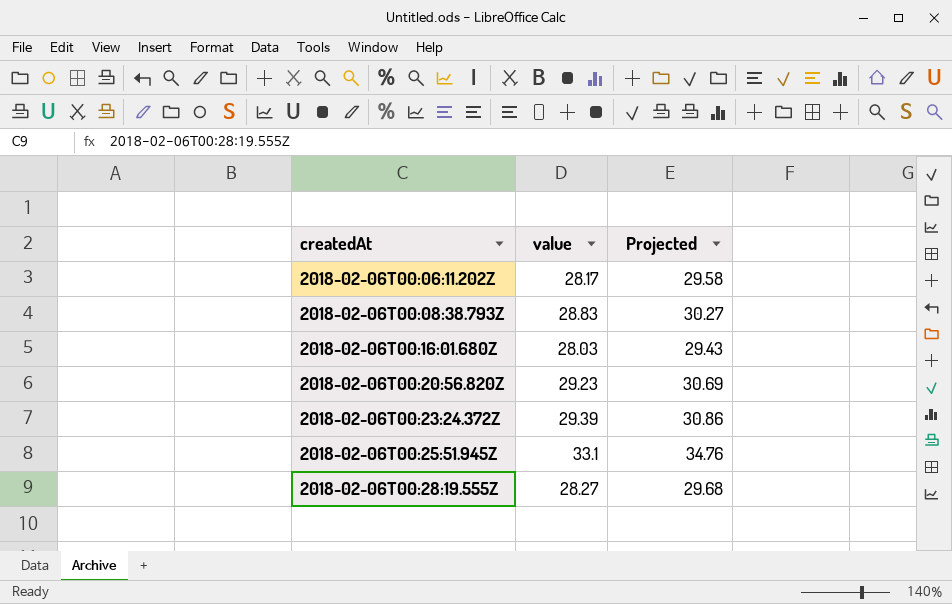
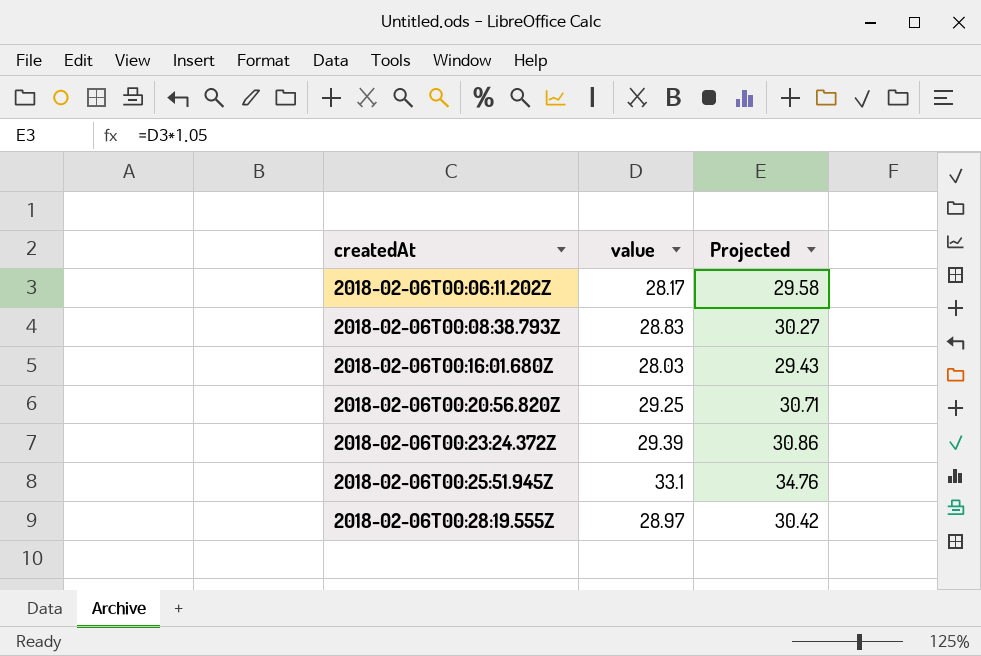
2018-02-06T00:20:56.820Z | value: 29.23 -> 29.25
2018-02-06T00:20:56.820Z | Projected: 30.69 -> 30.71
2018-02-06T00:28:19.555Z | value: 28.27 -> 28.97
2018-02-06T00:28:19.555Z | Projected: 29.68 -> 30.42

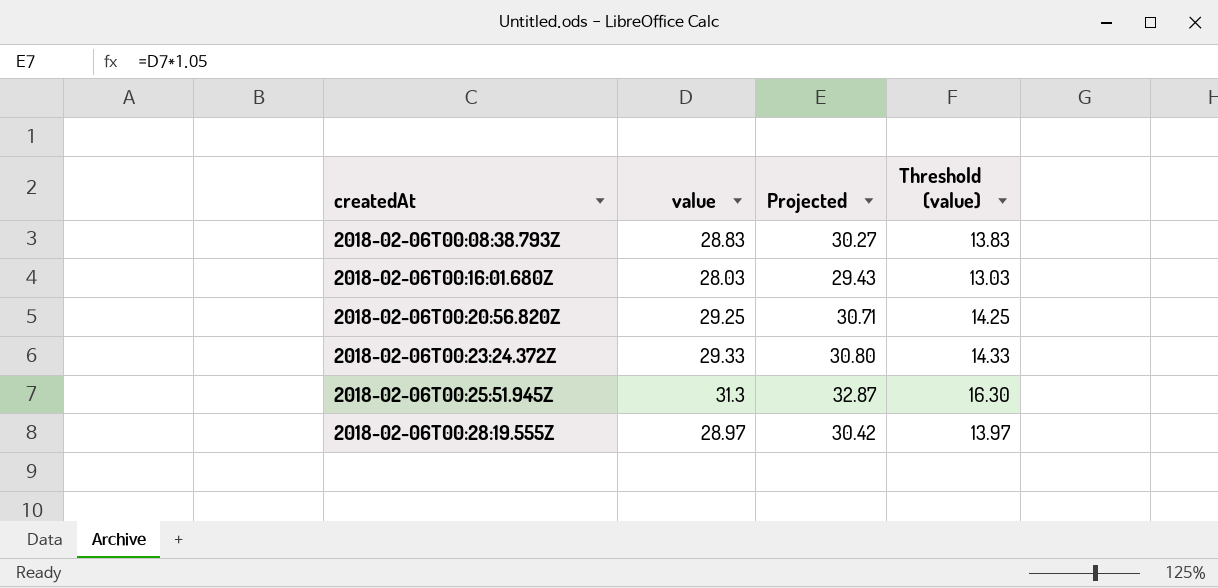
column Threshold (value) | formula: none -> [value] - 15
row 2018-02-06T00:06:11.202Z: 28.17 | 29.58 -> none
2018-02-06T00:23:24.372Z | value: 29.39 -> 29.33
2018-02-06T00:23:24.372Z | Projected: 30.86 -> 30.80
2018-02-06T00:25:51.945Z | value: 33.1 -> 31.3
2018-02-06T00:25:51.945Z | Projected: 34.76 -> 32.87

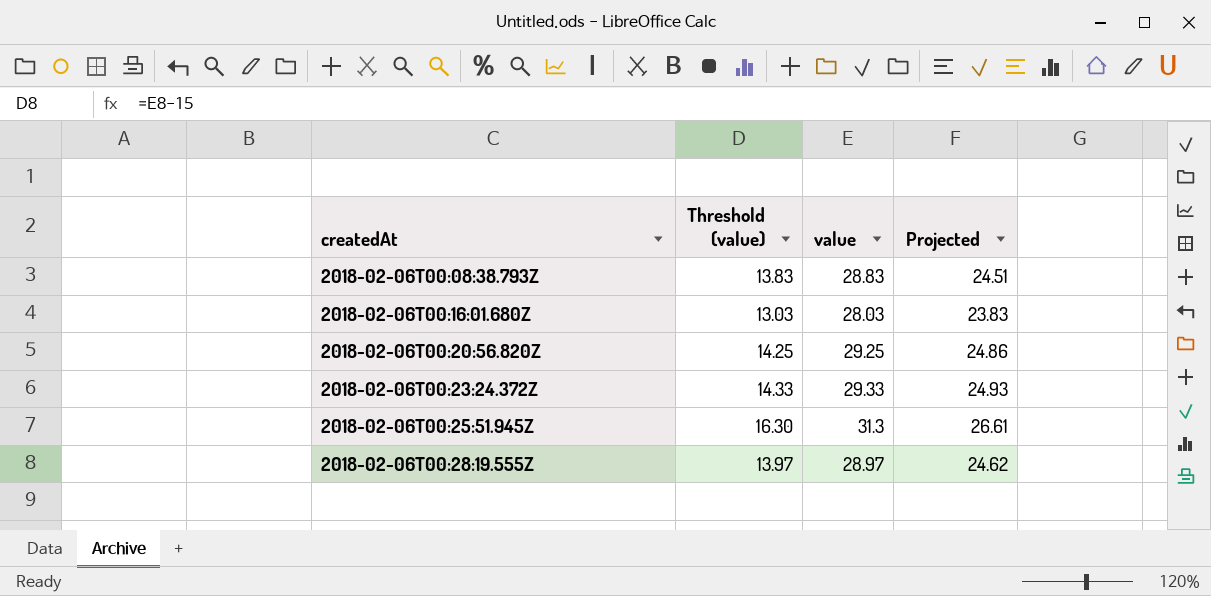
column Threshold (value) | position: 4 -> 2
column Projected | formula: [value] * 1.05 -> [value] * 0.85

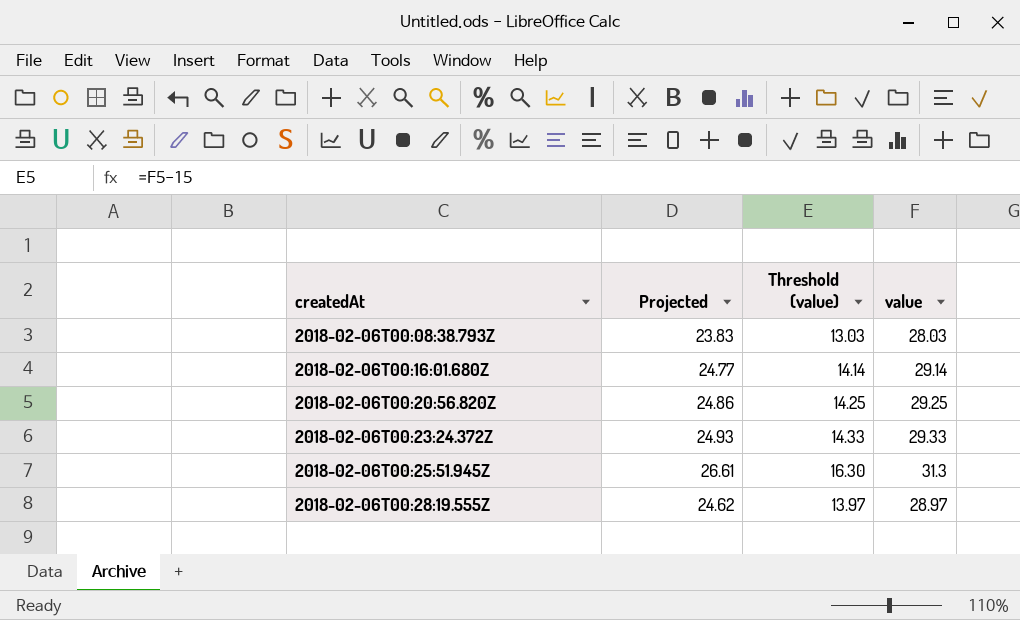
column Projected | position: 4 -> 2
2018-02-06T00:08:38.793Z | Projected: 24.51 -> 23.83
2018-02-06T00:08:38.793Z | Threshold (value): 13.83 -> 13.03
2018-02-06T00:08:38.793Z | value: 28.83 -> 28.03
2018-02-06T00:16:01.680Z | Projected: 23.83 -> 24.77
2018-02-06T00:16:01.680Z | Threshold (value): 13.03 -> 14.14
2018-02-06T00:16:01.680Z | value: 28.03 -> 29.14

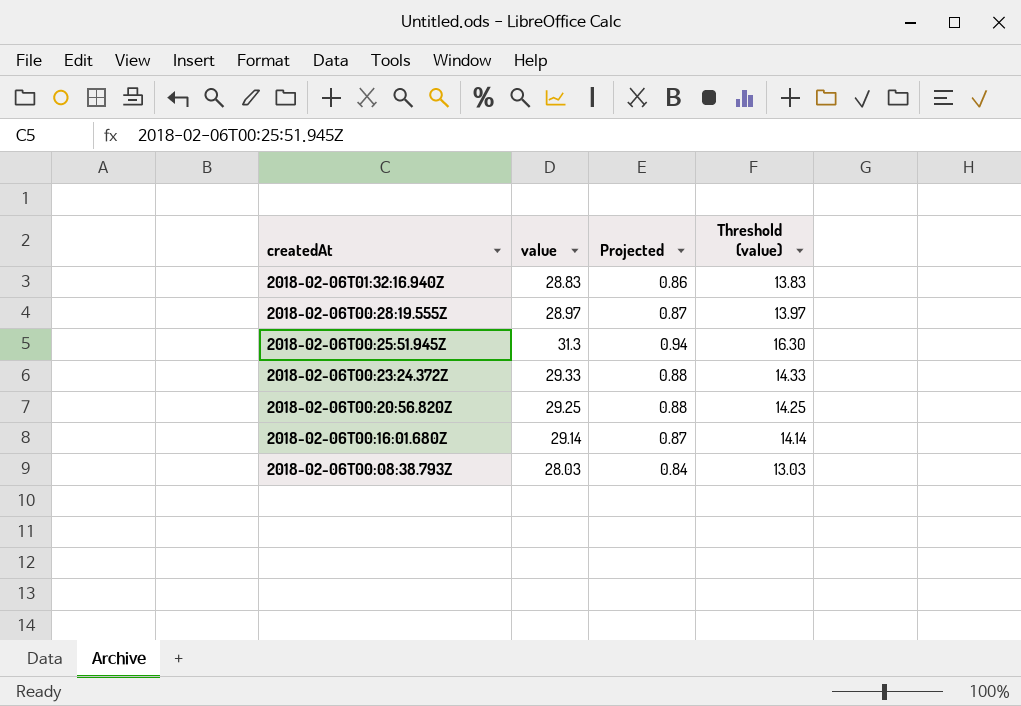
row order: createdAt ascending -> createdAt descending
column value | position: 4 -> 2
column Projected | formula: [value] * 0.85 -> [value] * 0.03
row 2018-02-06T01:32:16.940Z: none -> 28.83 | 0.86 | 13.83

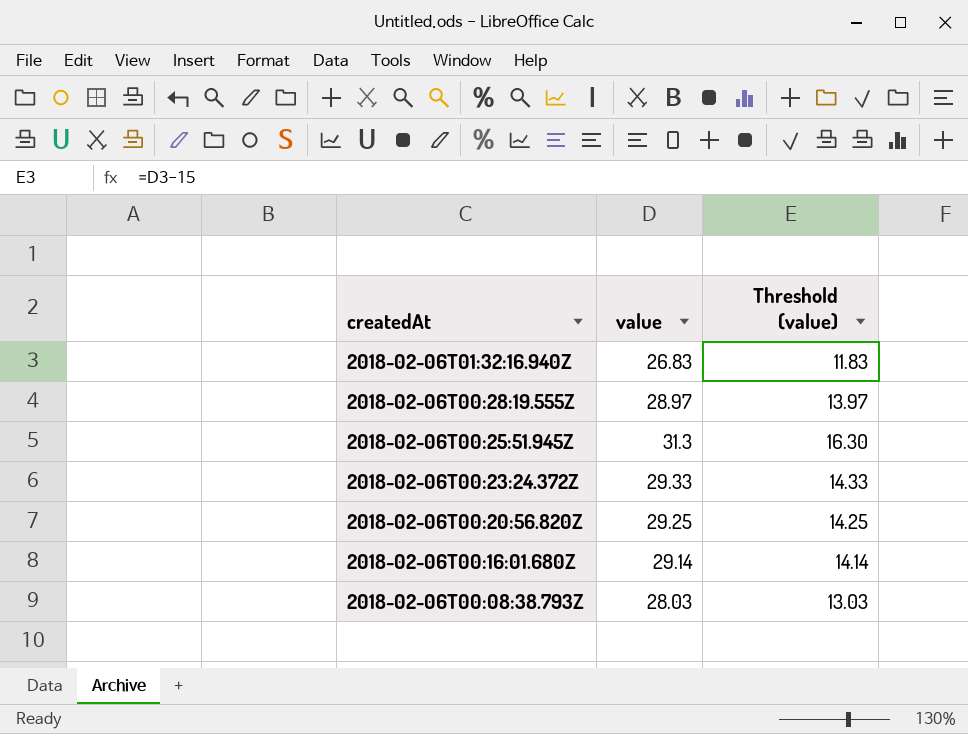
column Projected | formula: [value] * 0.03 -> none
2018-02-06T01:32:16.940Z | value: 28.83 -> 26.83
2018-02-06T01:32:16.940Z | Threshold (value): 13.83 -> 11.83

